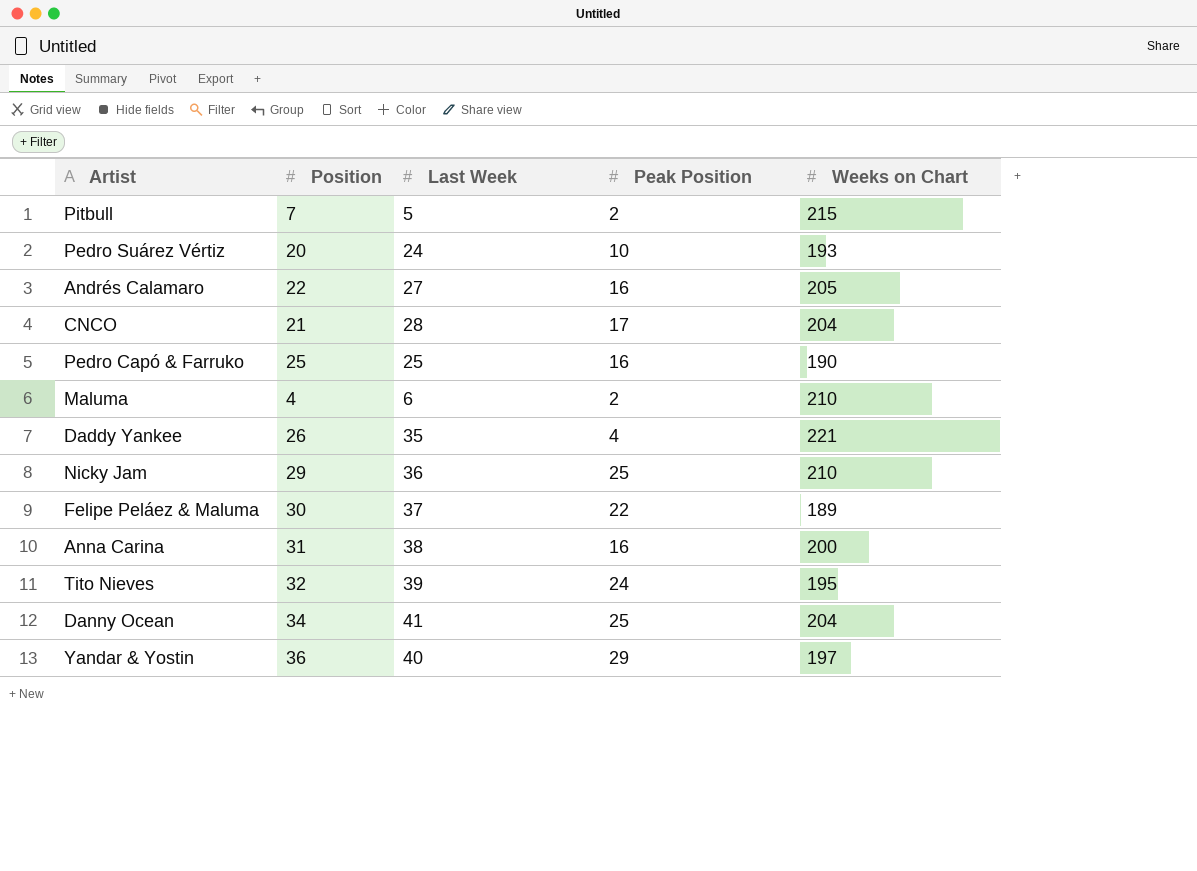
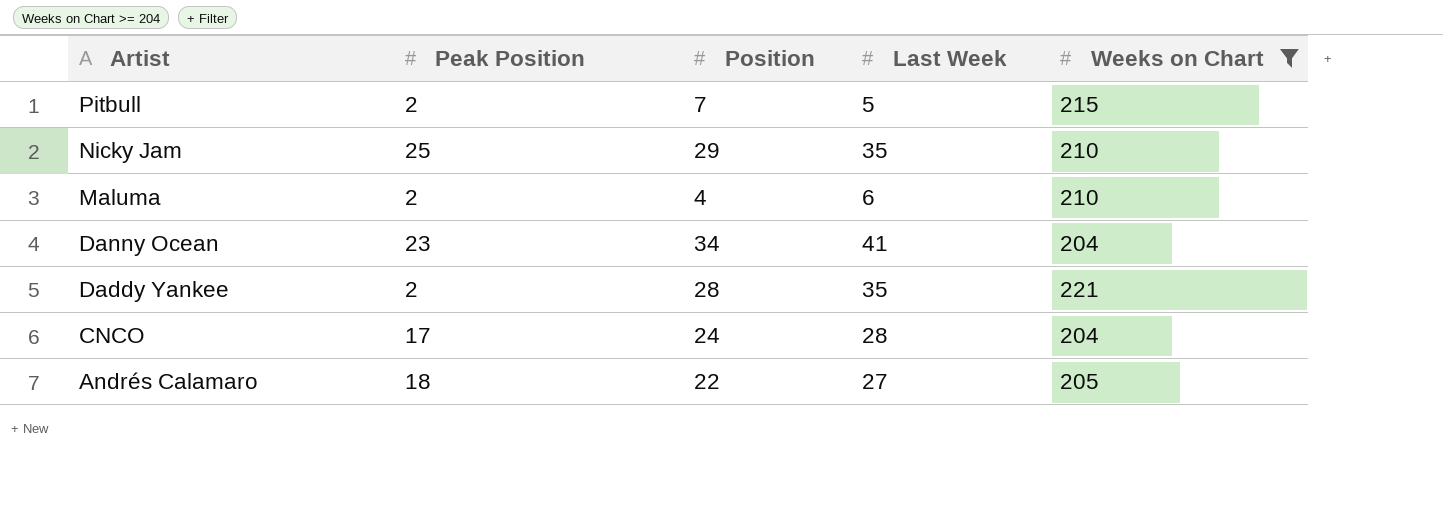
filter: none -> Weeks on Chart >= 204
row order: none -> Artist descending
column Peak Position | position: 4 -> 2
Nicky Jam | Last Week: 36 -> 35
Danny Ocean | Peak Position: 25 -> 23
Daddy Yankee | Peak Position: 4 -> 2
Daddy Yankee | Position: 26 -> 28
CNCO | Position: 21 -> 24
Andrés Calamaro | Peak Position: 16 -> 18

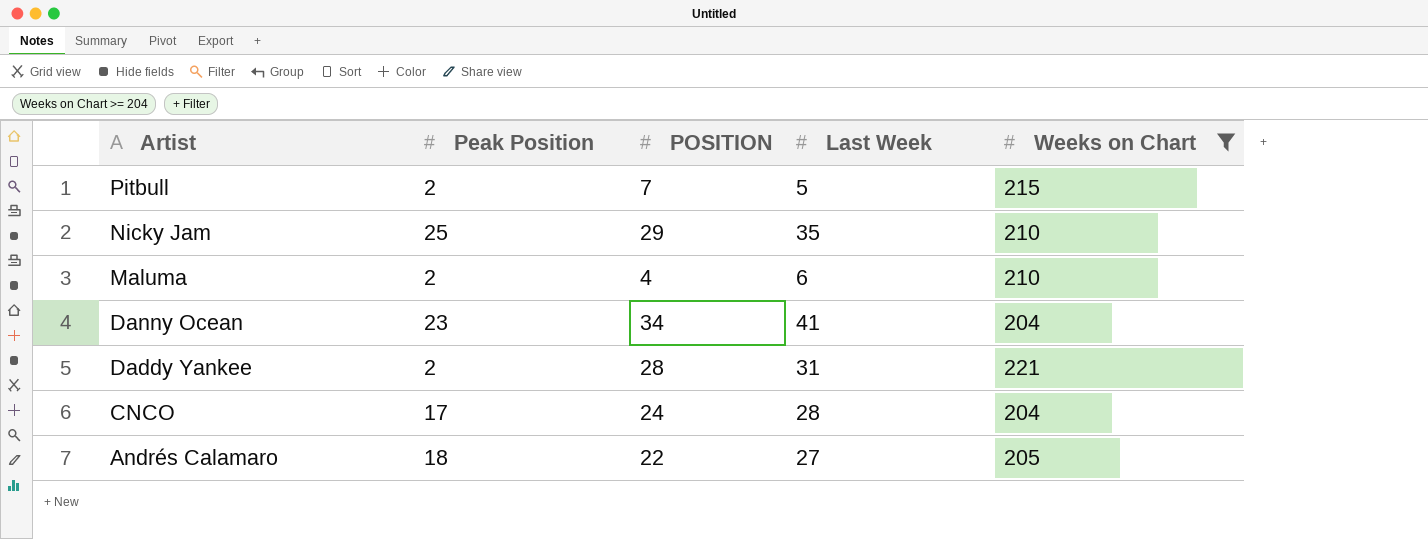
column name: Position -> POSITION
Daddy Yankee | Last Week: 35 -> 31

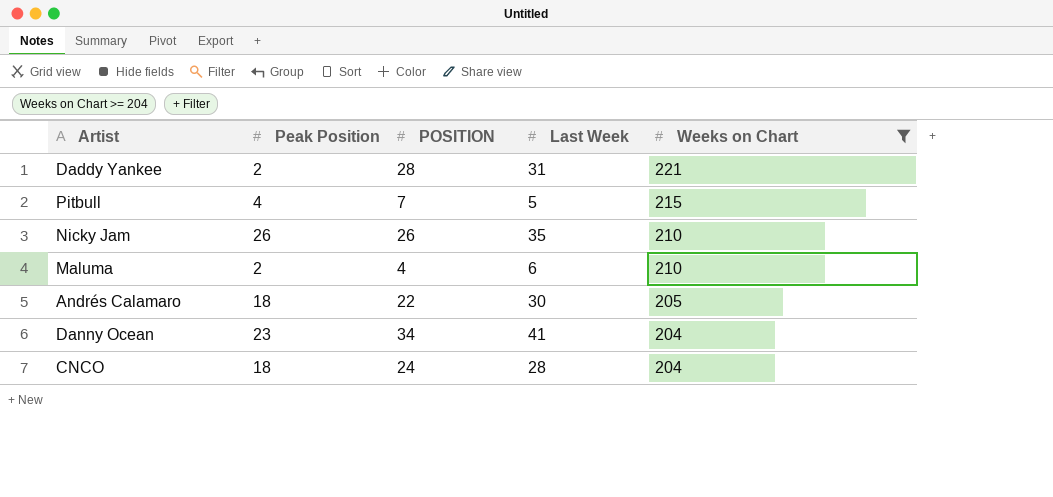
row order: Artist descending -> Weeks on Chart descending
Pitbull | Peak Position: 2 -> 4
Nicky Jam | Peak Position: 25 -> 26
Nicky Jam | POSITION: 29 -> 26
Andrés Calamaro | Last Week: 27 -> 30
CNCO | Peak Position: 17 -> 18

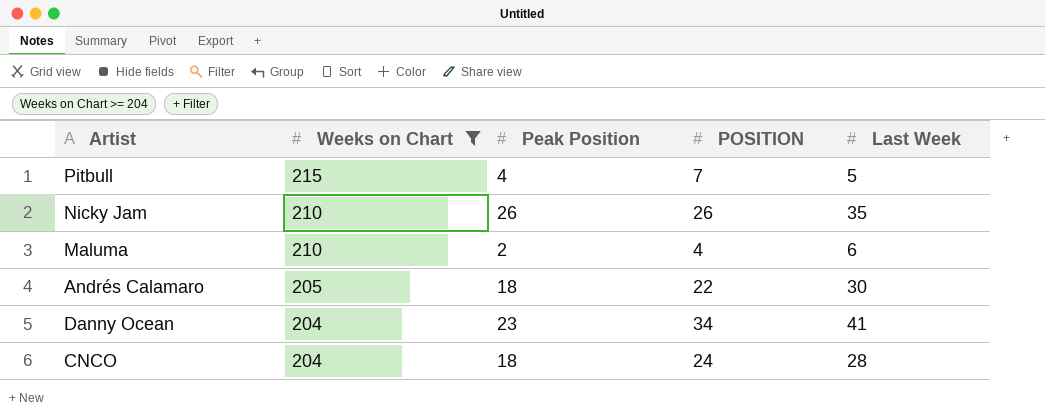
column Weeks on Chart | position: 5 -> 2
row Daddy Yankee: 2 | 28 | 31 | 221 -> none

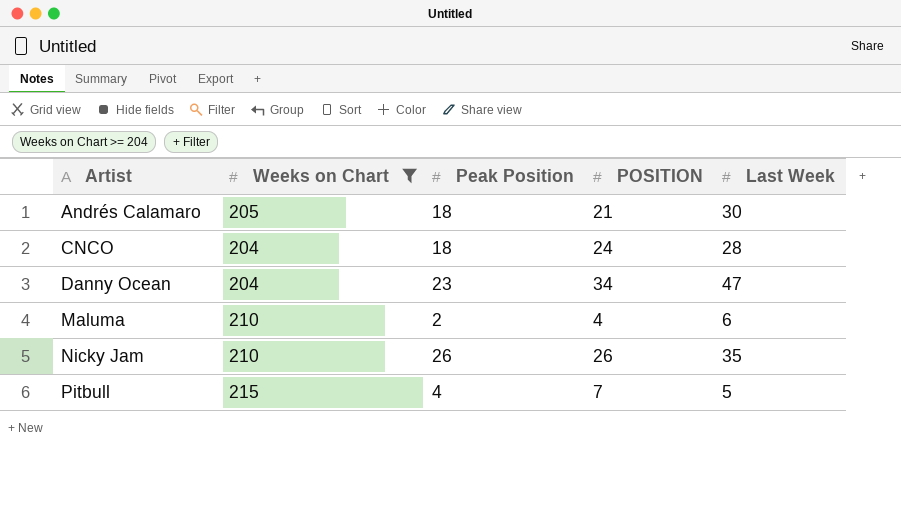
row order: Weeks on Chart descending -> Artist ascending
Andrés Calamaro | POSITION: 22 -> 21
Danny Ocean | Last Week: 41 -> 47

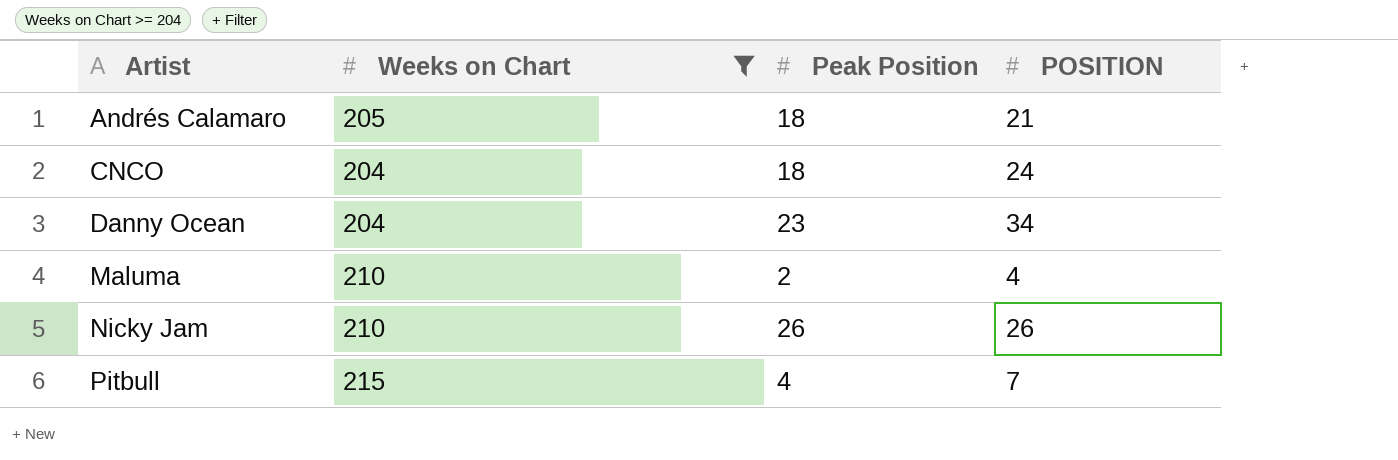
column Last Week | position: 5 -> none

